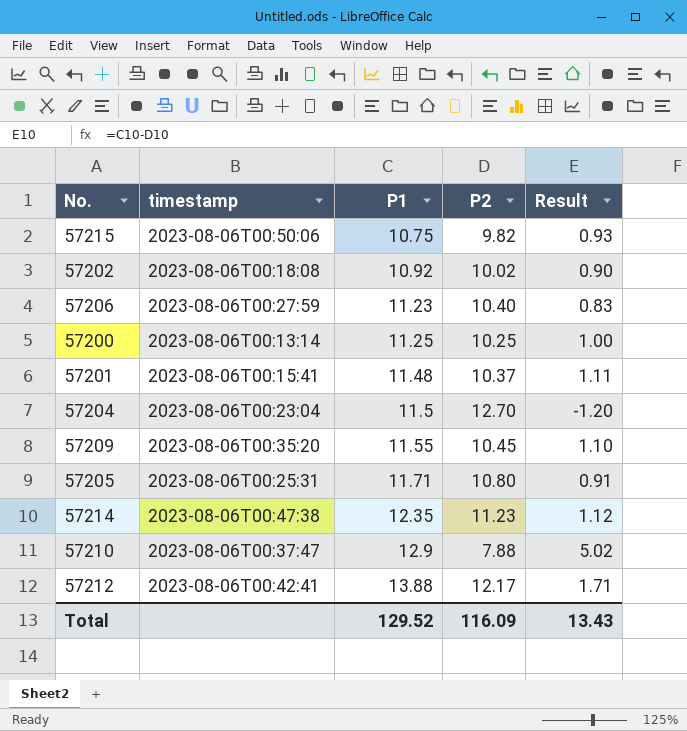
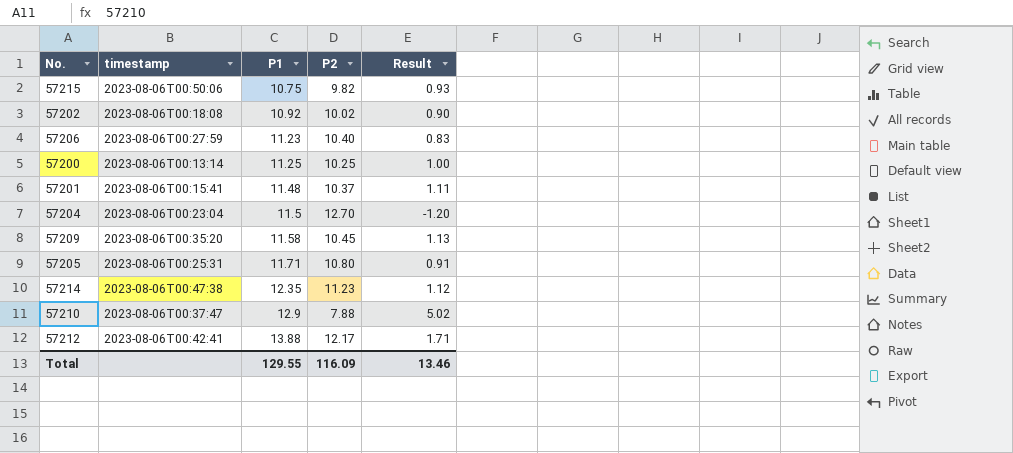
57209 | P1: 11.55 -> 11.58
57209 | Result: 1.10 -> 1.13
Total | P1: 129.52 -> 129.55
Total | Result: 13.43 -> 13.46

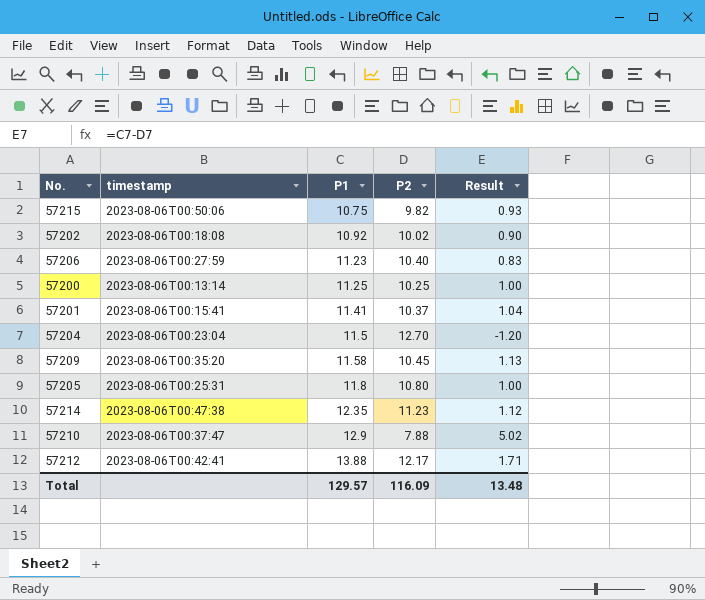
57201 | P1: 11.48 -> 11.41
57201 | Result: 1.11 -> 1.04
57205 | P1: 11.71 -> 11.8
57205 | Result: 0.91 -> 1.00
Total | P1: 129.55 -> 129.57
Total | Result: 13.46 -> 13.48

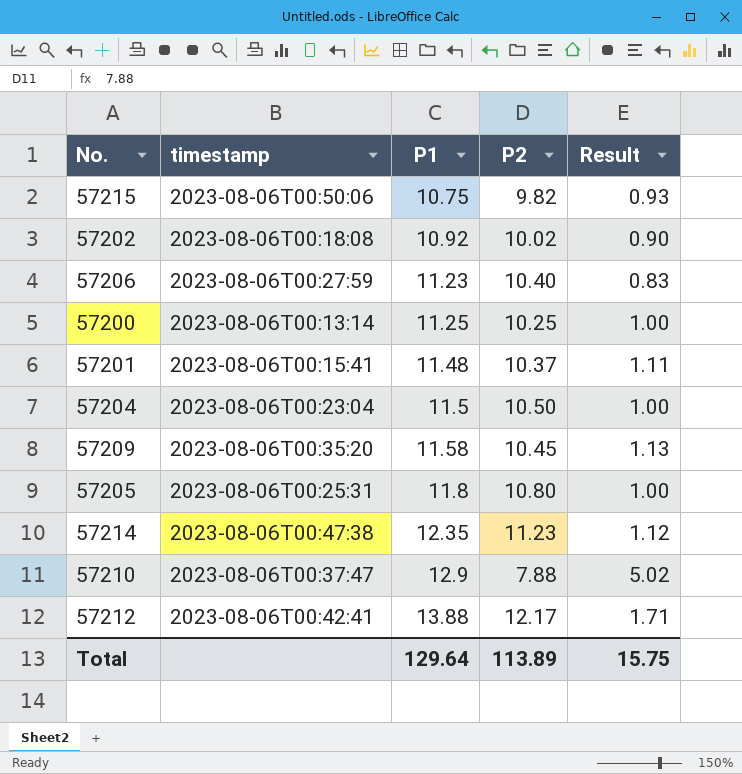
57201 | P1: 11.41 -> 11.48
57201 | Result: 1.04 -> 1.11
57204 | P2: 12.70 -> 10.50
57204 | Result: -1.20 -> 1.00
Total | P1: 129.57 -> 129.64
Total | P2: 116.09 -> 113.89
Total | Result: 13.48 -> 15.75

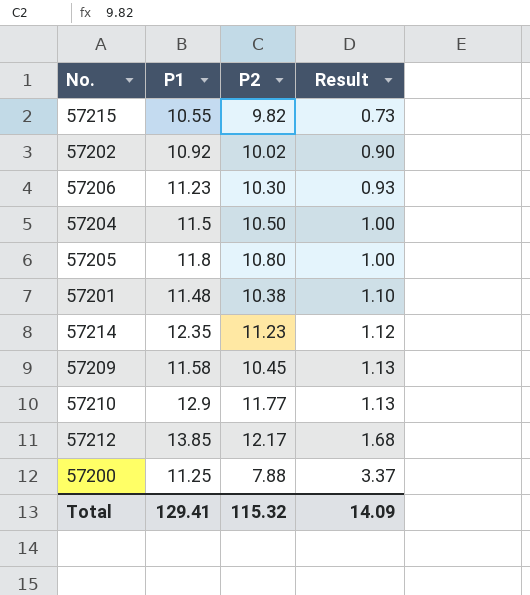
row order: P1 ascending -> Result ascending
column timestamp | position: 2 -> none
57215 | P1: 10.75 -> 10.55
57215 | Result: 0.93 -> 0.73
57206 | P2: 10.40 -> 10.30
57206 | Result: 0.83 -> 0.93
57201 | P2: 10.37 -> 10.38
57201 | Result: 1.11 -> 1.10
57210 | P2: 7.88 -> 11.77
57210 | Result: 5.02 -> 1.13
57212 | P1: 13.88 -> 13.85
57212 | Result: 1.71 -> 1.68
57200 | P2: 10.25 -> 7.88
57200 | Result: 1.00 -> 3.37
Total | P1: 129.64 -> 129.41
Total | P2: 113.89 -> 115.32
Total | Result: 15.75 -> 14.09

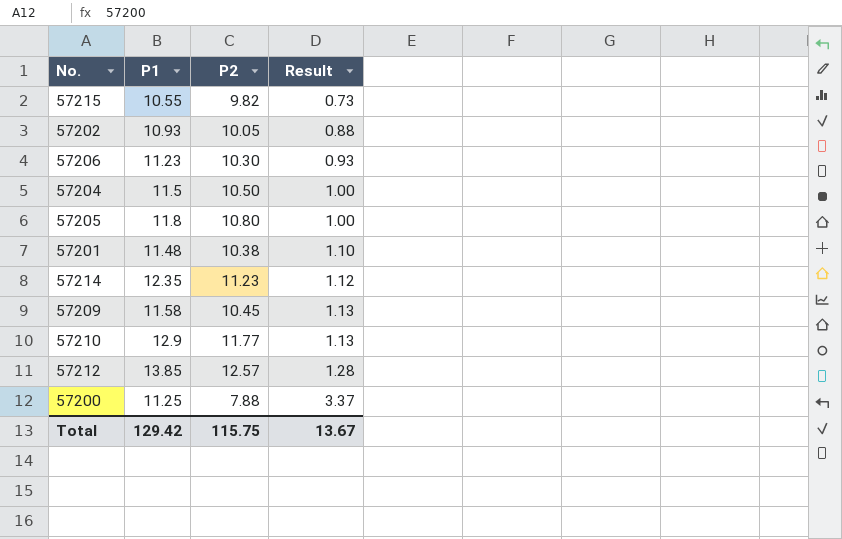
57202 | P1: 10.92 -> 10.93
57202 | P2: 10.02 -> 10.05
57202 | Result: 0.90 -> 0.88
57212 | P2: 12.17 -> 12.57
57212 | Result: 1.68 -> 1.28
Total | P1: 129.41 -> 129.42
Total | P2: 115.32 -> 115.75
Total | Result: 14.09 -> 13.67

